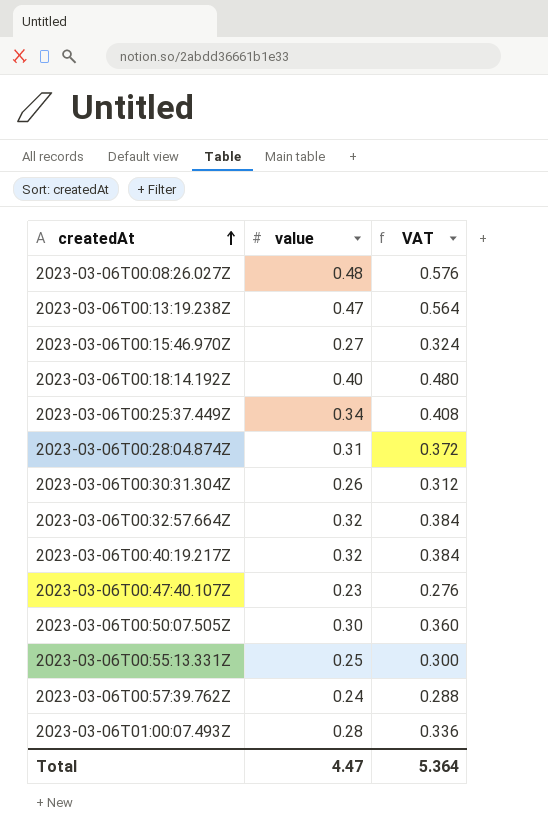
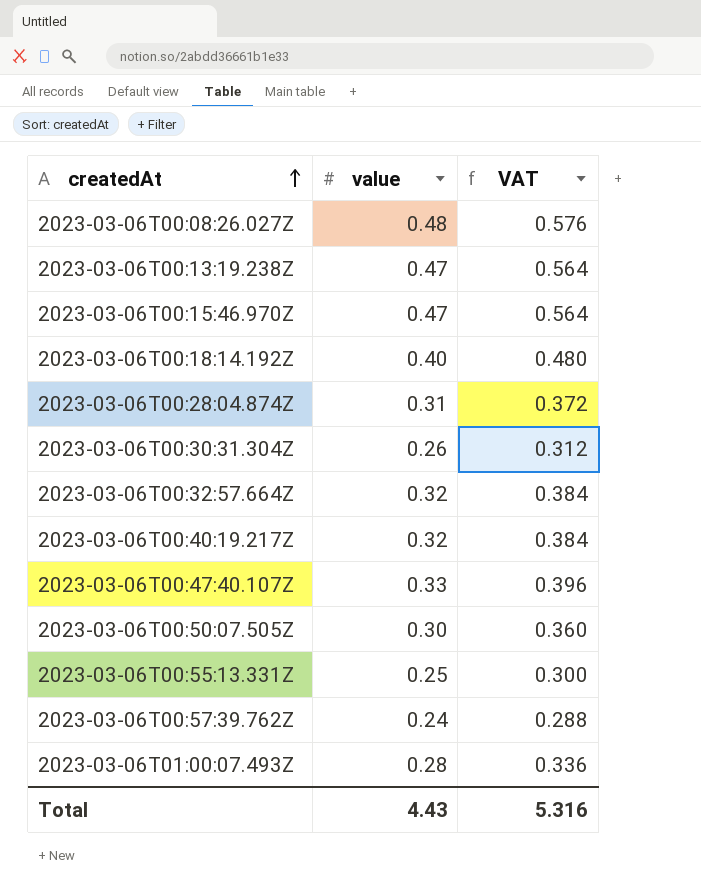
row 2023-03-06T00:25:37.449Z: 0.34 | 0.408 -> none
2023-03-06T00:15:46.970Z | value: 0.27 -> 0.47
2023-03-06T00:15:46.970Z | VAT: 0.324 -> 0.564
2023-03-06T00:47:40.107Z | value: 0.23 -> 0.33
2023-03-06T00:47:40.107Z | VAT: 0.276 -> 0.396
Total | value: 4.47 -> 4.43
Total | VAT: 5.364 -> 5.316

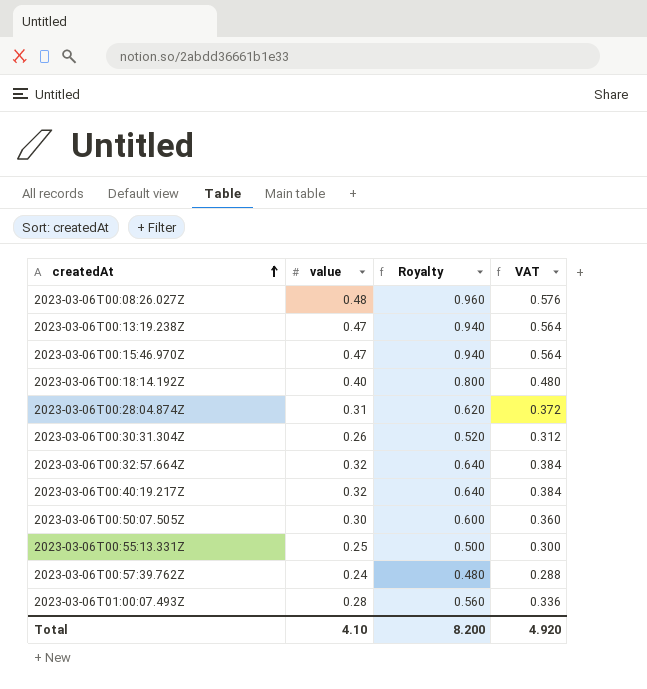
column Royalty | formula: none -> [value] * 2
row 2023-03-06T00:47:40.107Z: 0.33 | 0.396 -> none
Total | value: 4.43 -> 4.10
Total | VAT: 5.316 -> 4.920

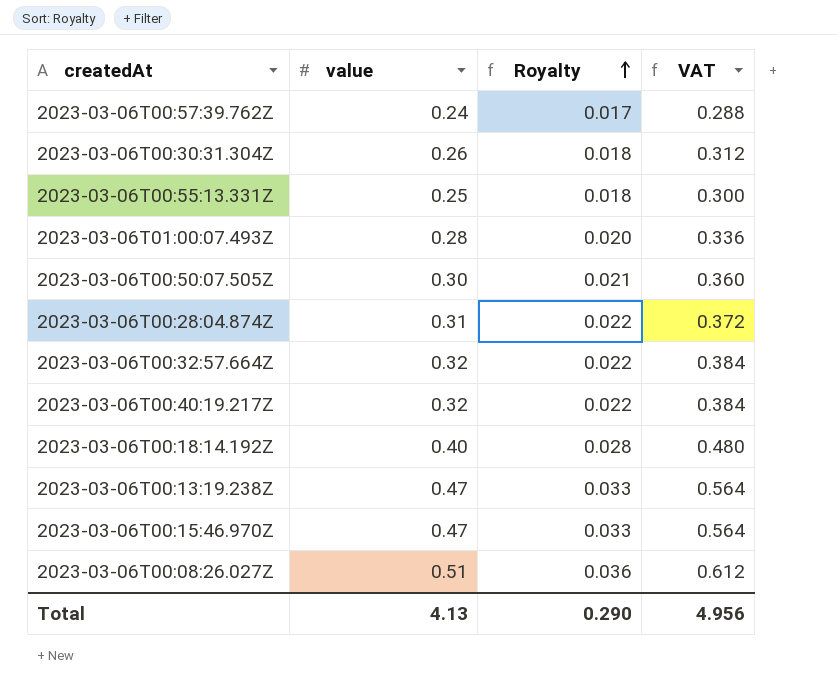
row order: createdAt ascending -> Royalty ascending
column Royalty | formula: [value] * 2 -> [value] * 0.07
2023-03-06T00:08:26.027Z | value: 0.48 -> 0.51
2023-03-06T00:08:26.027Z | VAT: 0.576 -> 0.612
Total | value: 4.10 -> 4.13
Total | Royalty: 8.200 -> 0.290
Total | VAT: 4.920 -> 4.956

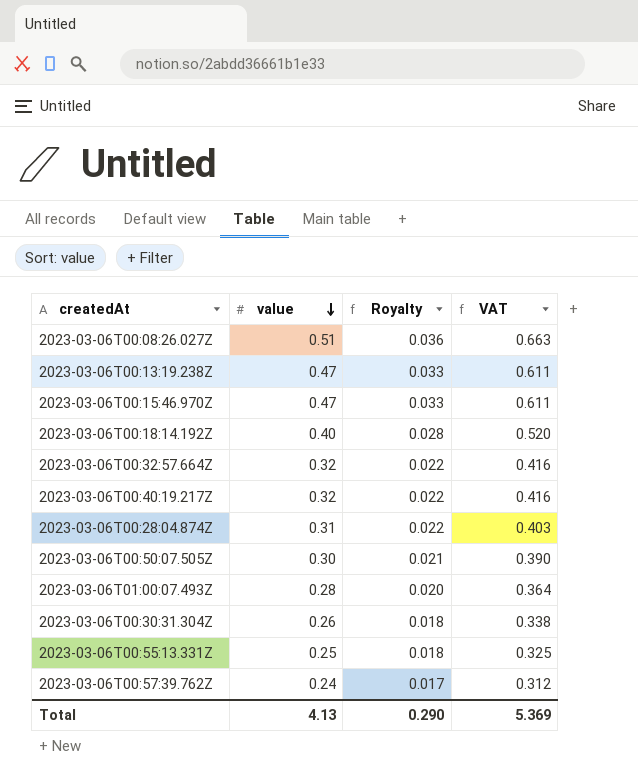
row order: Royalty ascending -> value descending
column VAT | formula: [value] * 1.2 -> [value] * 1.3
Total | VAT: 4.956 -> 5.369

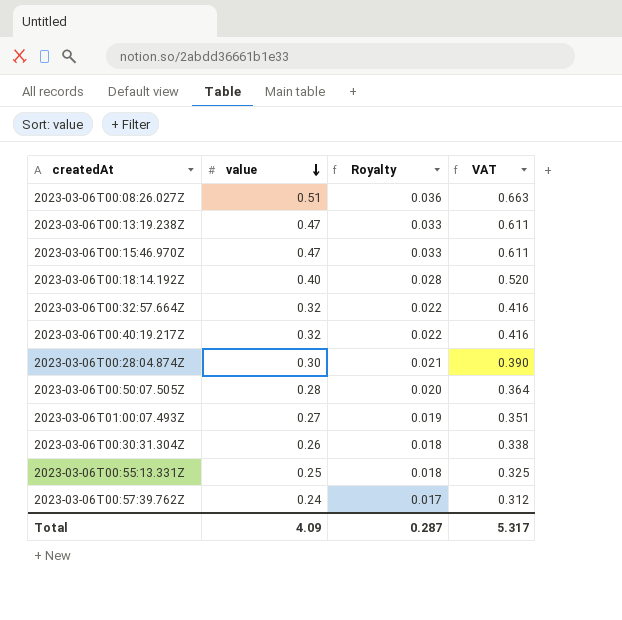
2023-03-06T00:28:04.874Z | value: 0.31 -> 0.30
2023-03-06T00:28:04.874Z | Royalty: 0.022 -> 0.021
2023-03-06T00:28:04.874Z | VAT: 0.403 -> 0.390
2023-03-06T00:50:07.505Z | value: 0.30 -> 0.28
2023-03-06T00:50:07.505Z | Royalty: 0.021 -> 0.020
2023-03-06T00:50:07.505Z | VAT: 0.390 -> 0.364
2023-03-06T01:00:07.493Z | value: 0.28 -> 0.27
2023-03-06T01:00:07.493Z | Royalty: 0.020 -> 0.019
2023-03-06T01:00:07.493Z | VAT: 0.364 -> 0.351
Total | value: 4.13 -> 4.09
Total | Royalty: 0.290 -> 0.287
Total | VAT: 5.369 -> 5.317

